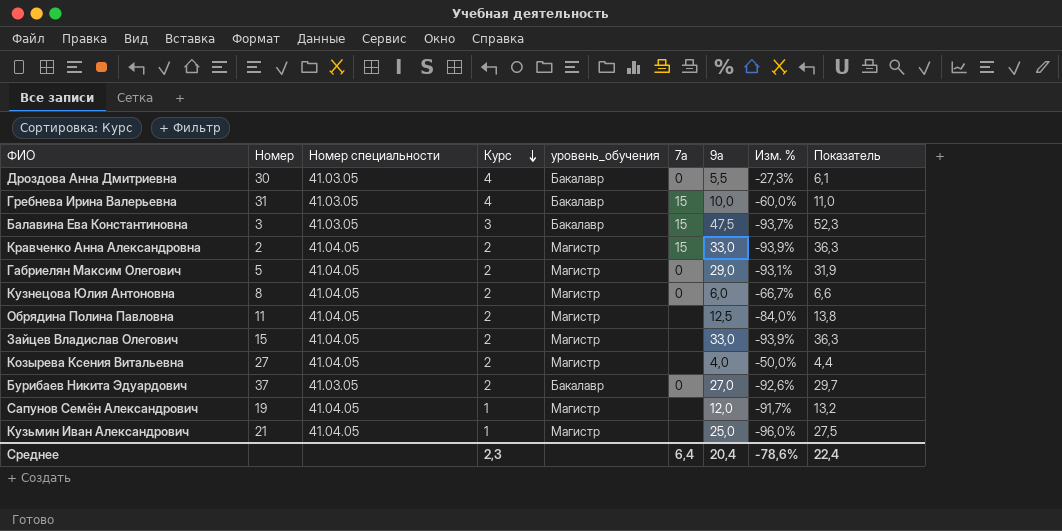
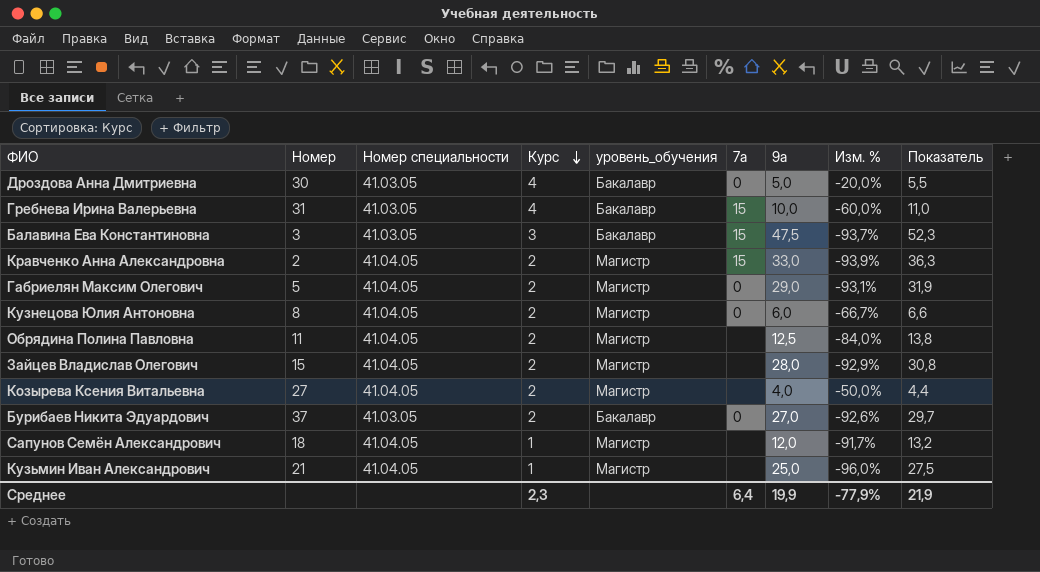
Дроздова Анна Дмитриевна | 9а: 5,5 -> 5,0
Дроздова Анна Дмитриевна | Изм. %: -27,3% -> -20,0%
Дроздова Анна Дмитриевна | Показатель: 6,1 -> 5,5
Зайцев Владислав Олегович | 9а: 33,0 -> 28,0
Зайцев Владислав Олегович | Изм. %: -93,9% -> -92,9%
Зайцев Владислав Олегович | Показатель: 36,3 -> 30,8
Сапунов Семён Александрович | Номер: 19 -> 18
Среднее | 9а: 20,4 -> 19,9
Среднее | Изм. %: -78,6% -> -77,9%
Среднее | Показатель: 22,4 -> 21,9

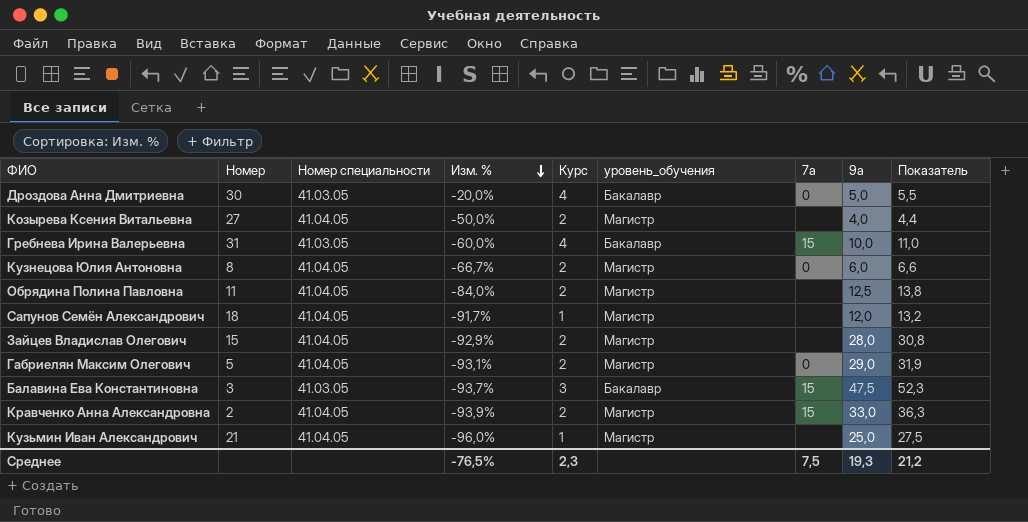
row order: Курс descending -> Изм. % descending
column Изм. % | position: 8 -> 4
row Бурибаев Никита Эдуардович: 37 | 41.03.05 | 2 | Бакалавр | 0 | 27,0 | -92,6% | 29,7 -> none
Среднее | Изм. %: -77,9% -> -76,5%
Среднее | 7а: 6,4 -> 7,5
Среднее | 9а: 19,9 -> 19,3
Среднее | Показатель: 21,9 -> 21,2

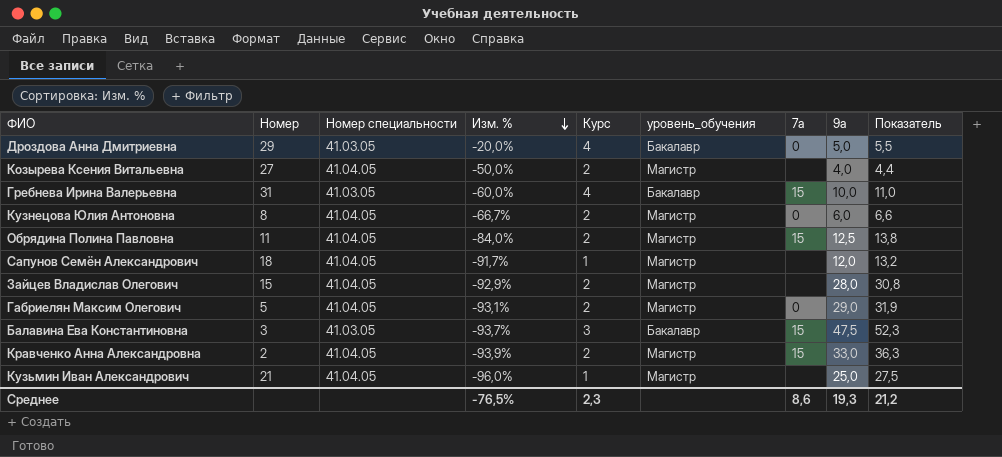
Дроздова Анна Дмитриевна | Номер: 30 -> 29
Обрядина Полина Павловна | 7а: none -> 15
Среднее | 7а: 7,5 -> 8,6

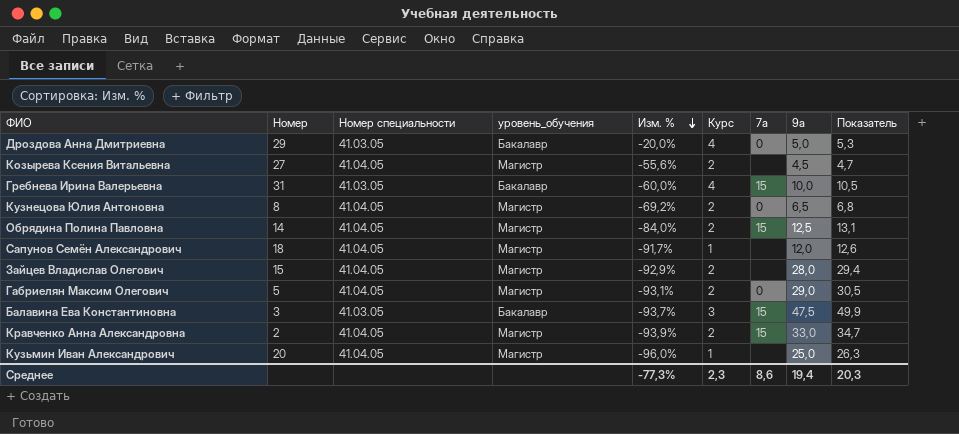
column уровень_обучения | position: 6 -> 4
column Показатель | formula: [9а] * 1,1 -> [9а] * 1,05
Козырева Ксения Витальевна | Изм. %: -50,0% -> -55,6%
Козырева Ксения Витальевна | 9а: 4,0 -> 4,5
Кузнецова Юлия Антоновна | Изм. %: -66,7% -> -69,2%
Кузнецова Юлия Антоновна | 9а: 6,0 -> 6,5
Обрядина Полина Павловна | Номер: 11 -> 14
Кузьмин Иван Александрович | Номер: 21 -> 20
Среднее | Изм. %: -76,5% -> -77,3%
Среднее | 9а: 19,3 -> 19,4
Среднее | Показатель: 21,2 -> 20,3

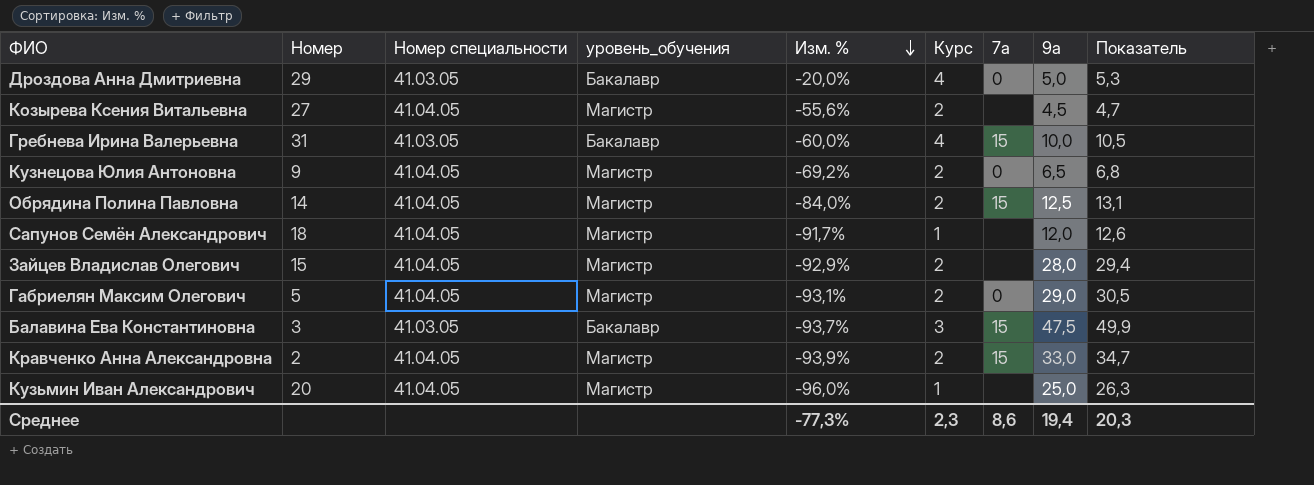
Кузнецова Юлия Антоновна | Номер: 8 -> 9

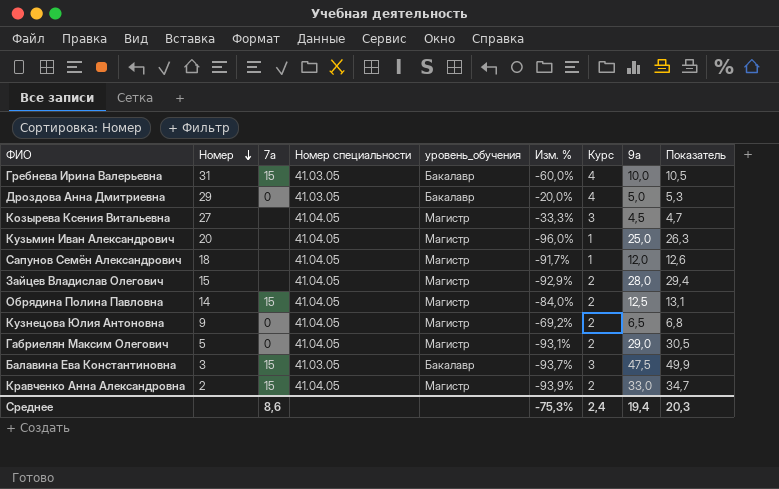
row order: Изм. % descending -> Номер descending
column 7а | position: 7 -> 3
Козырева Ксения Витальевна | Изм. %: -55,6% -> -33,3%
Козырева Ксения Витальевна | Курс: 2 -> 3
Среднее | Изм. %: -77,3% -> -75,3%
Среднее | Курс: 2,3 -> 2,4

